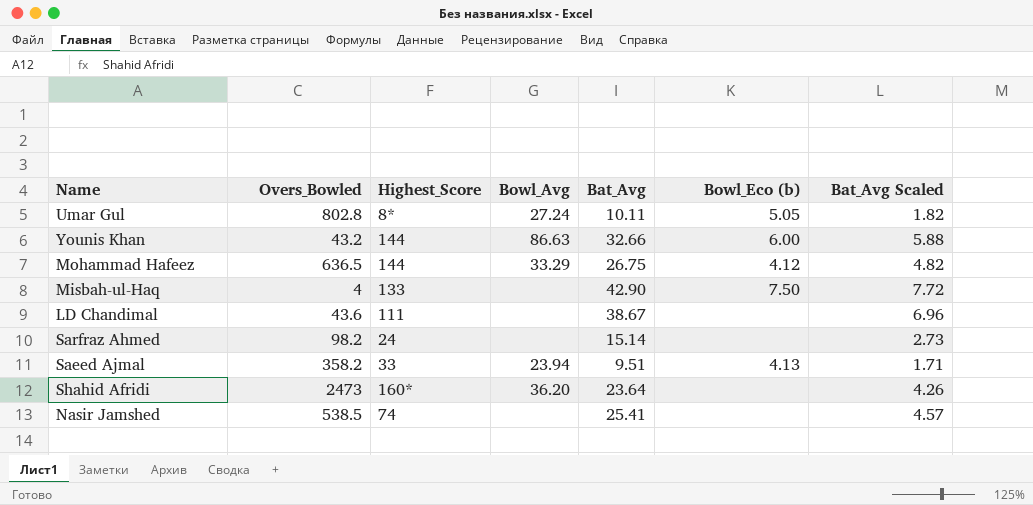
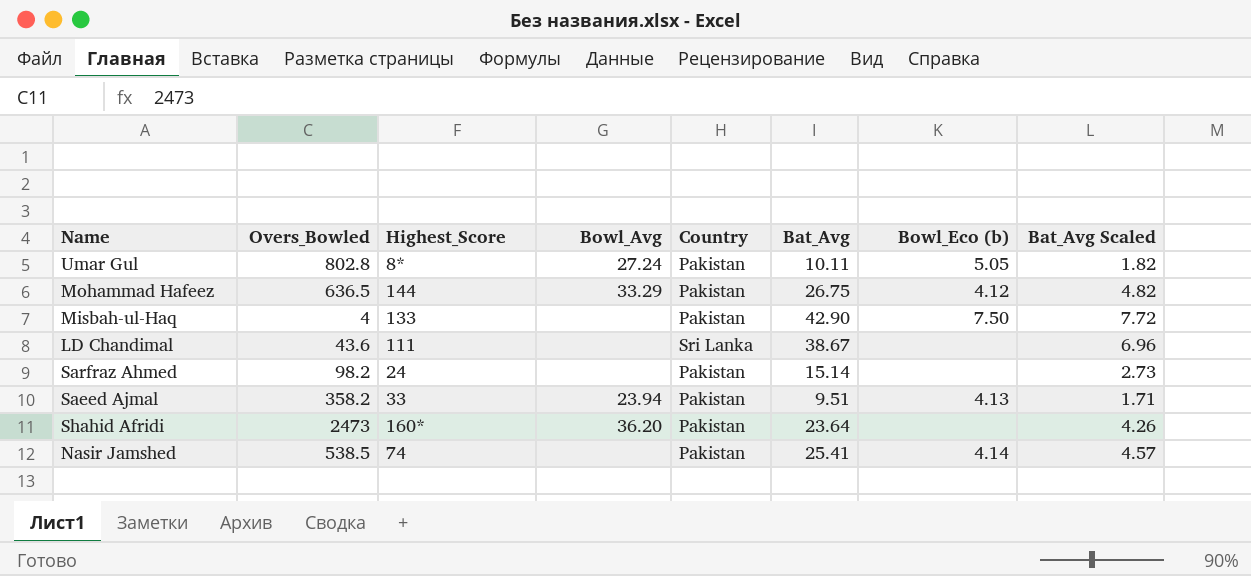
column Country | position: none -> 5
row Younis Khan: 43.2 | 144 | 86.63 | 32.66 | 6.00 | 5.88 -> none
Nasir Jamshed | Bowl_Eco (b): none -> 4.14

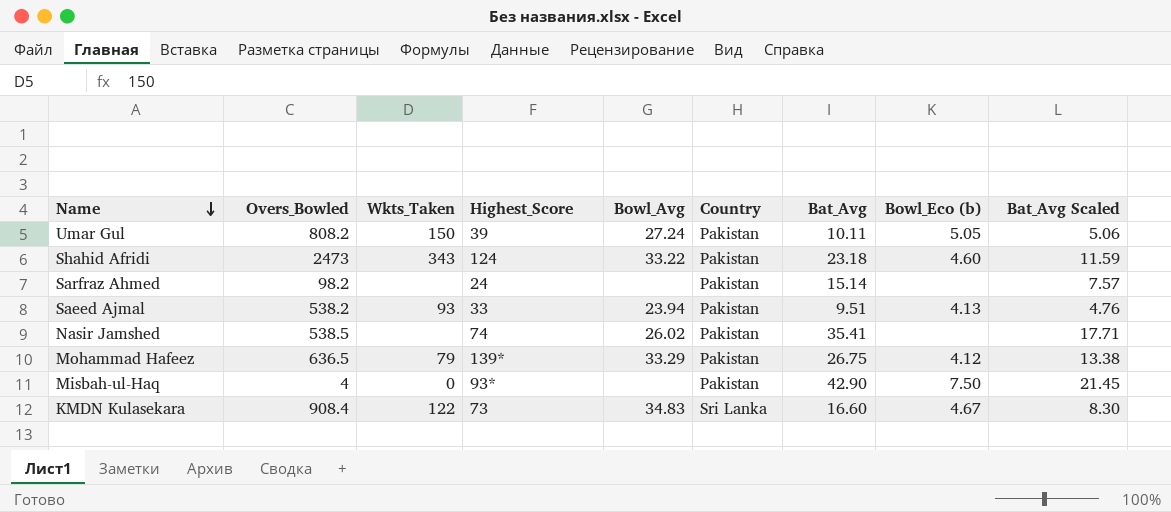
row order: none -> Name descending
column Wkts_Taken | position: none -> 3
column Bat_Avg Scaled | formula: [Bat_Avg] * 0.18 -> [Bat_Avg] * 0.5
row LD Chandimal: 43.6 | 111 | none | Sri Lanka | 38.67 | none | 6.96 -> none
Umar Gul | Overs_Bowled: 802.8 -> 808.2
Umar Gul | Highest_Score: 8* -> 39
Shahid Afridi | Highest_Score: 160* -> 124
Shahid Afridi | Bowl_Avg: 36.20 -> 33.22
Shahid Afridi | Bat_Avg: 23.64 -> 23.18
Shahid Afridi | Bowl_Eco (b): none -> 4.60
Saeed Ajmal | Overs_Bowled: 358.2 -> 538.2
Nasir Jamshed | Bowl_Avg: none -> 26.02
Nasir Jamshed | Bat_Avg: 25.41 -> 35.41
Nasir Jamshed | Bowl_Eco (b): 4.14 -> none
Mohammad Hafeez | Highest_Score: 144 -> 139*
Misbah-ul-Haq | Highest_Score: 133 -> 93*
row KMDN Kulasekara: none -> 908.4 | 122 | 73 | 34.83 | Sri Lanka | 16.60 | 4.67 | 8.30

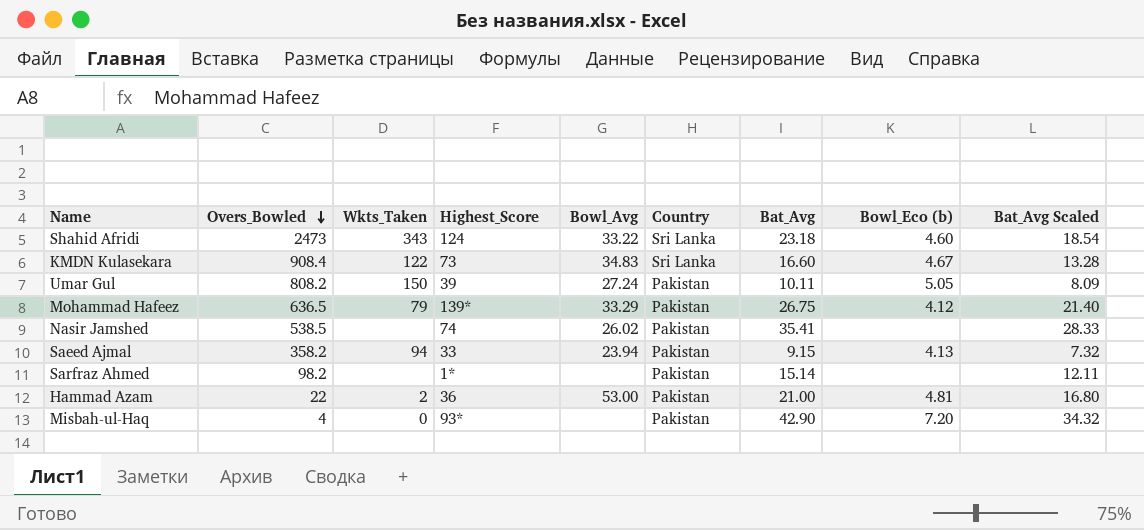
row order: Name descending -> Overs_Bowled descending
column Bat_Avg Scaled | formula: [Bat_Avg] * 0.5 -> [Bat_Avg] * 0.8
Shahid Afridi | Country: Pakistan -> Sri Lanka
Saeed Ajmal | Overs_Bowled: 538.2 -> 358.2
Saeed Ajmal | Wkts_Taken: 93 -> 94
Saeed Ajmal | Bat_Avg: 9.51 -> 9.15
Sarfraz Ahmed | Highest_Score: 24 -> 1*
row Hammad Azam: none -> 22 | 2 | 36 | 53.00 | Pakistan | 21.00 | 4.81 | 16.80
Misbah-ul-Haq | Bowl_Eco (b): 7.50 -> 7.20

